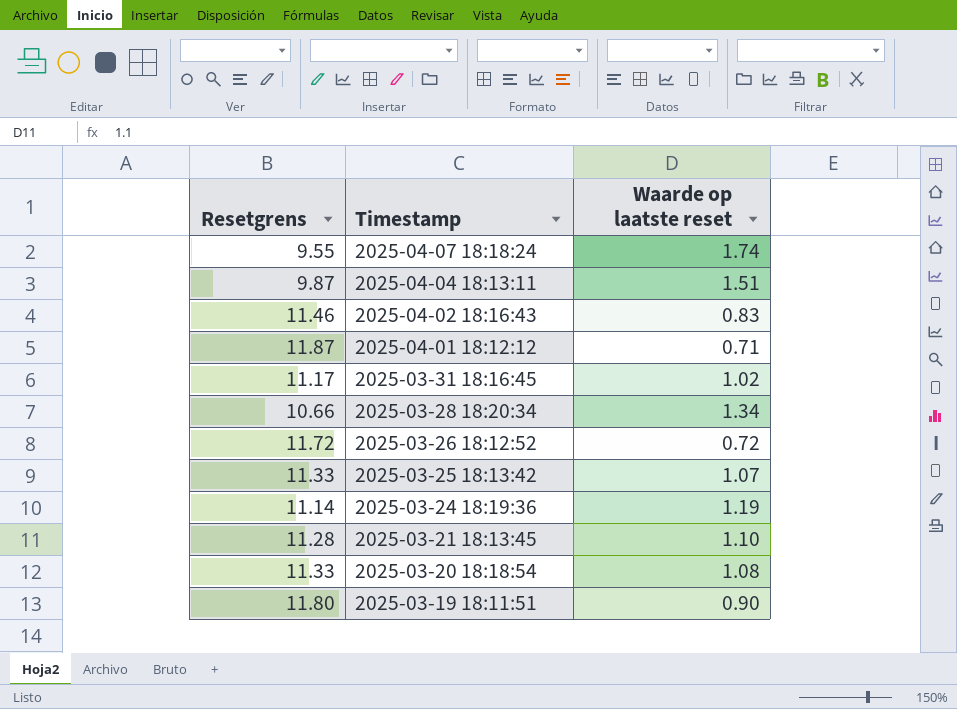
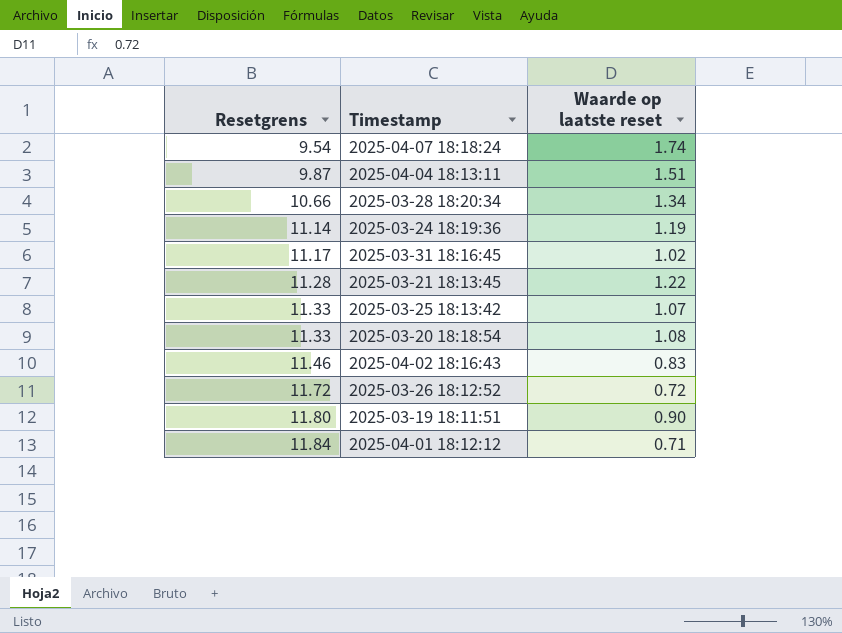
row order: Timestamp descending -> Resetgrens ascending
2025-04-07 18:18:24 | Resetgrens: 9.55 -> 9.54
2025-03-21 18:13:45 | Waarde op laatste reset: 1.10 -> 1.22
2025-04-01 18:12:12 | Resetgrens: 11.87 -> 11.84

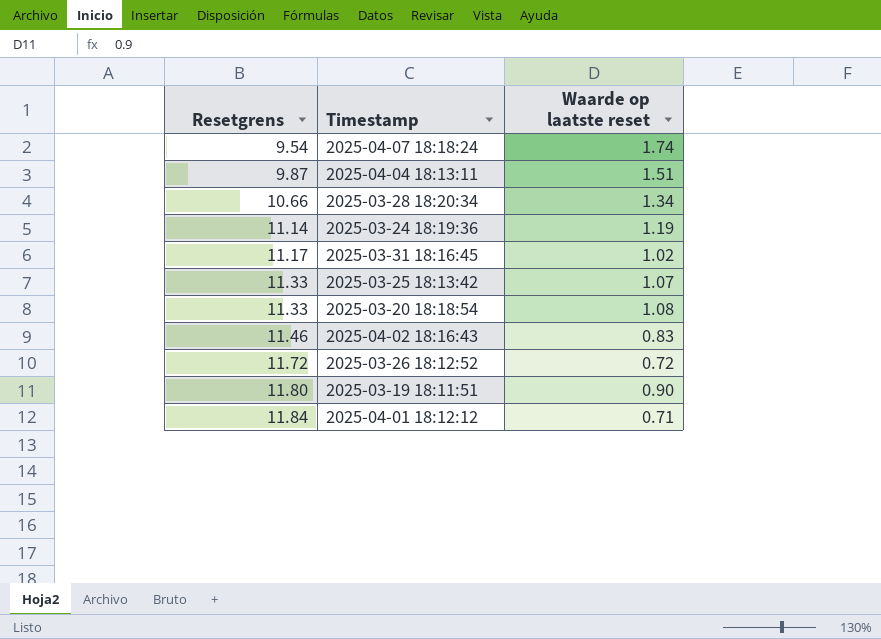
row 2025-03-21 18:13:45: 11.28 | 1.22 -> none

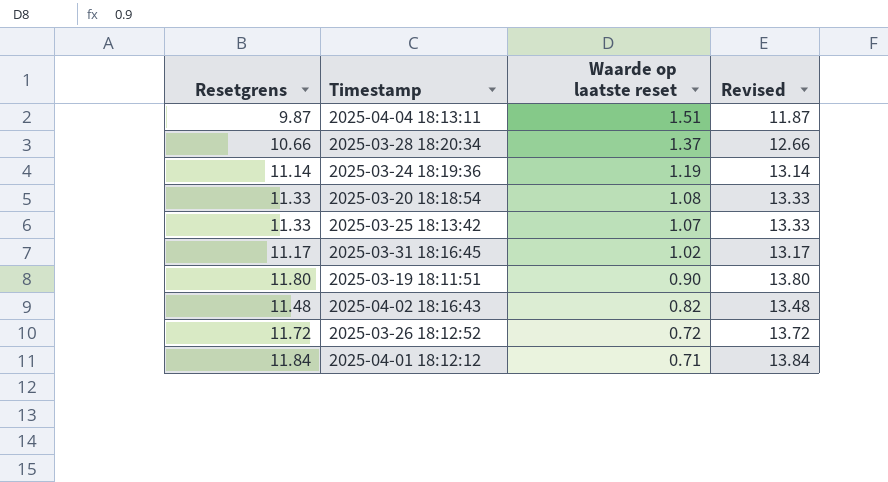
row order: Resetgrens ascending -> Waarde op laatste reset descending
column Revised | formula: none -> [Resetgrens] + 2
row 2025-04-07 18:18:24: 9.54 | 1.74 -> none
2025-03-28 18:20:34 | Waarde op laatste reset: 1.34 -> 1.37
2025-04-02 18:16:43 | Resetgrens: 11.46 -> 11.48
2025-04-02 18:16:43 | Waarde op laatste reset: 0.83 -> 0.82

